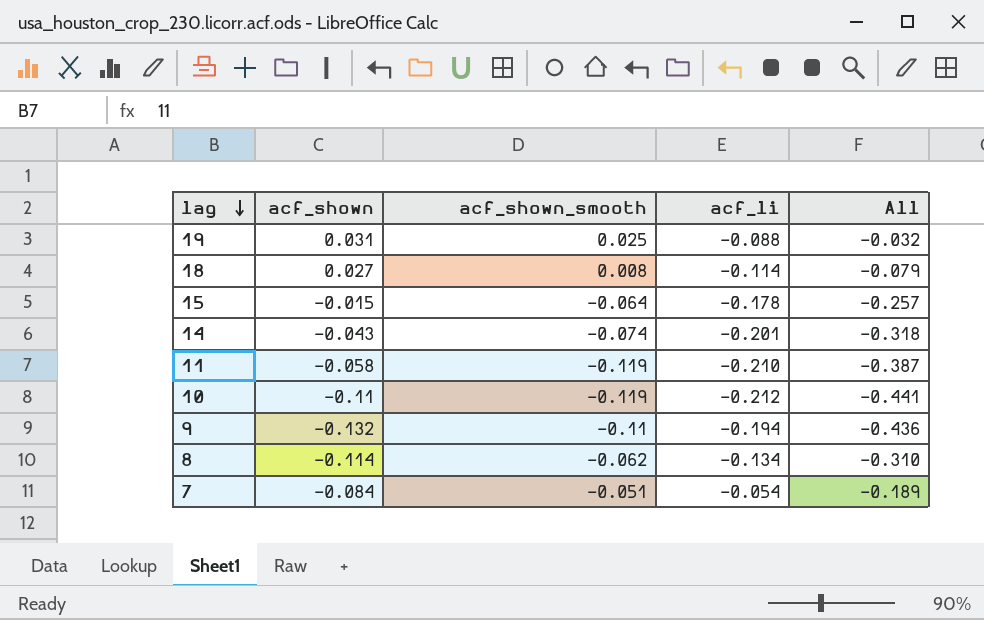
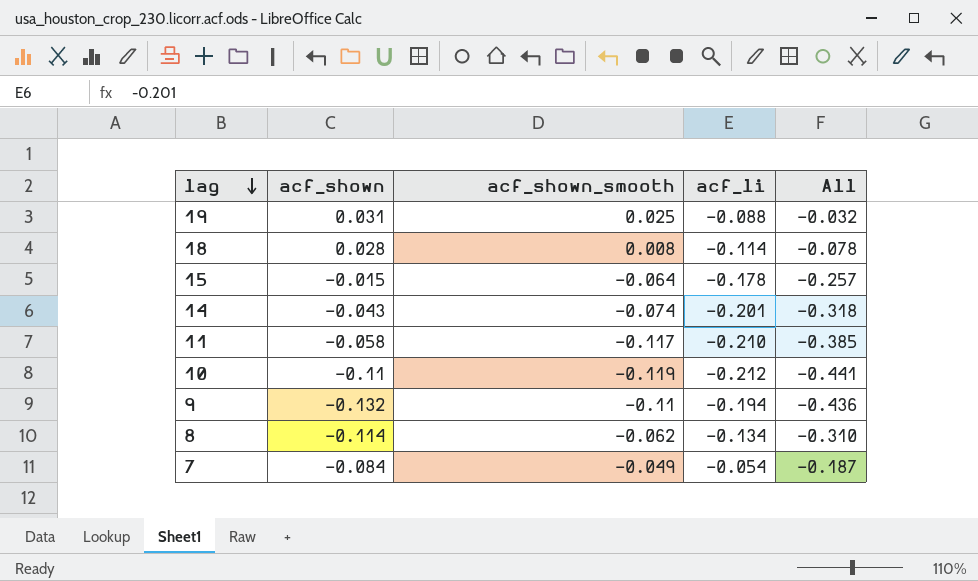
18 | acf_shown: 0.027 -> 0.028
18 | All: -0.079 -> -0.078
11 | acf_shown_smooth: -0.119 -> -0.117
11 | All: -0.387 -> -0.385
7 | acf_shown_smooth: -0.051 -> -0.049
7 | All: -0.189 -> -0.187

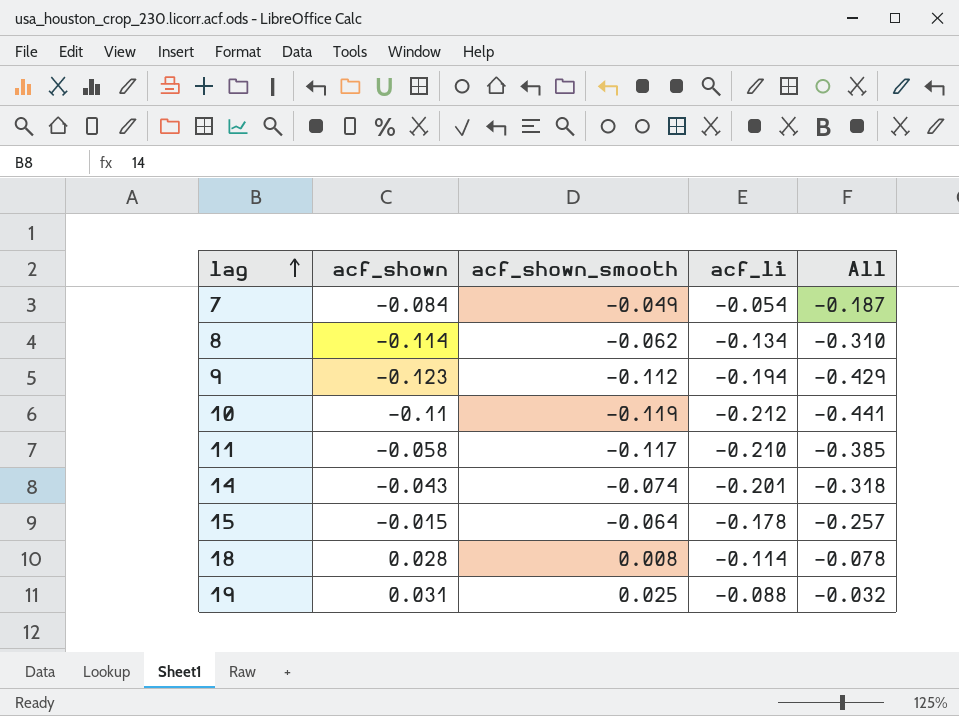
row order: lag descending -> lag ascending
9 | acf_shown: -0.132 -> -0.123
9 | acf_shown_smooth: -0.11 -> -0.112
9 | All: -0.436 -> -0.429

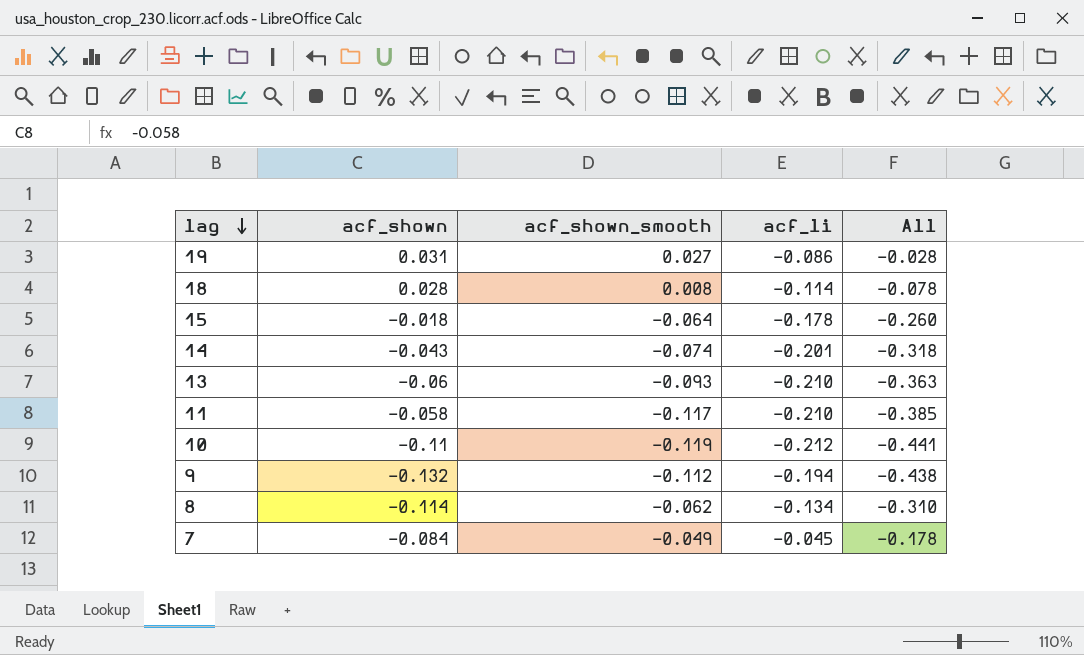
row order: lag ascending -> lag descending
19 | acf_shown_smooth: 0.025 -> 0.027
19 | acf_li: -0.088 -> -0.086
19 | All: -0.032 -> -0.028
15 | acf_shown: -0.015 -> -0.018
15 | All: -0.257 -> -0.260
row 13: none -> -0.06 | -0.093 | -0.210 | -0.363
9 | acf_shown: -0.123 -> -0.132
9 | All: -0.429 -> -0.438
7 | acf_li: -0.054 -> -0.045
7 | All: -0.187 -> -0.178

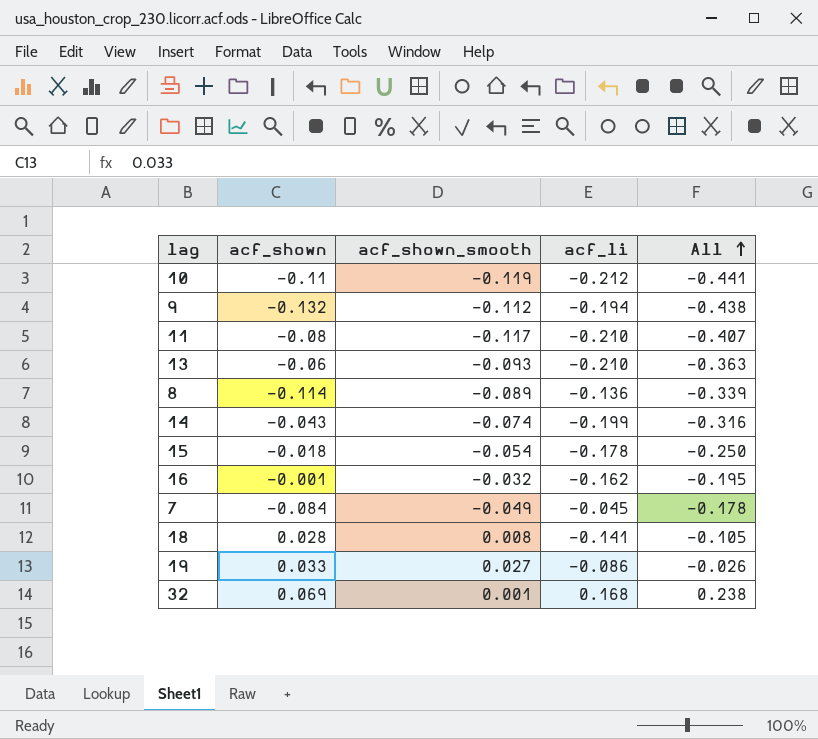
row order: lag descending -> All ascending
11 | acf_shown: -0.058 -> -0.08
11 | All: -0.385 -> -0.407
8 | acf_shown_smooth: -0.062 -> -0.089
8 | acf_li: -0.134 -> -0.136
8 | All: -0.310 -> -0.339
14 | acf_li: -0.201 -> -0.199
14 | All: -0.318 -> -0.316
15 | acf_shown_smooth: -0.064 -> -0.054
15 | All: -0.260 -> -0.250
row 16: none -> -0.001 | -0.032 | -0.162 | -0.195
18 | acf_li: -0.114 -> -0.141
18 | All: -0.078 -> -0.105
19 | acf_shown: 0.031 -> 0.033
19 | All: -0.028 -> -0.026
row 32: none -> 0.069 | 0.001 | 0.168 | 0.238

